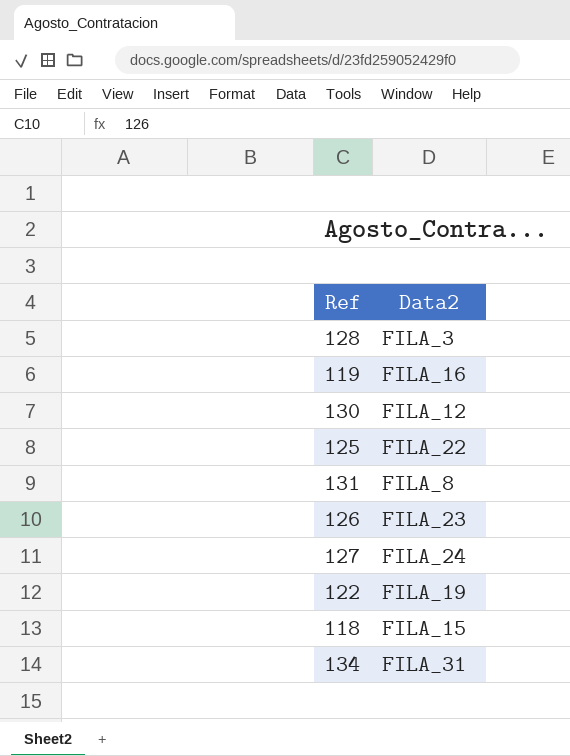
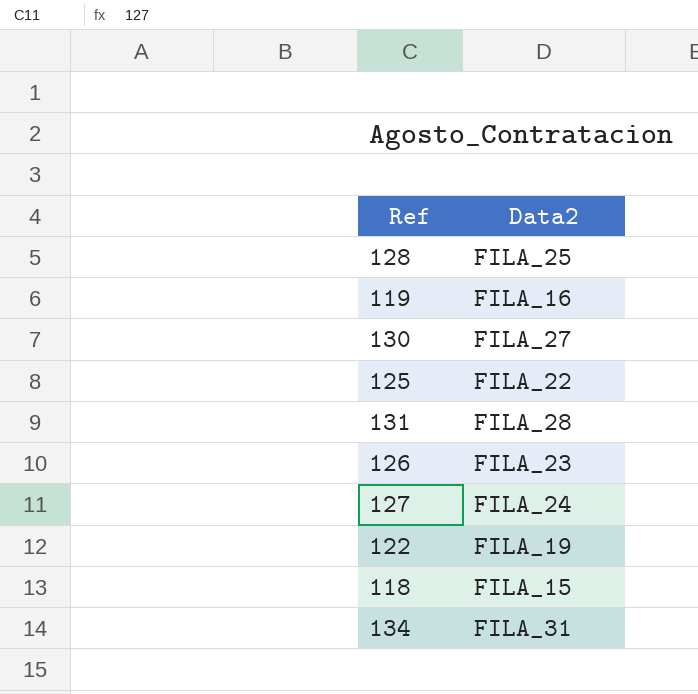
128 | Data2: FILA_3 -> FILA_25
130 | Data2: FILA_12 -> FILA_27
131 | Data2: FILA_8 -> FILA_28

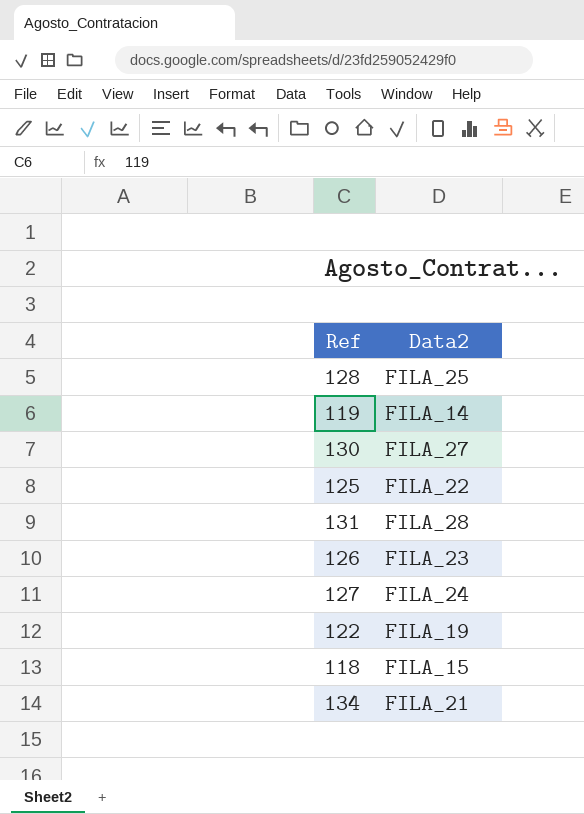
119 | Data2: FILA_16 -> FILA_14
134 | Data2: FILA_31 -> FILA_21

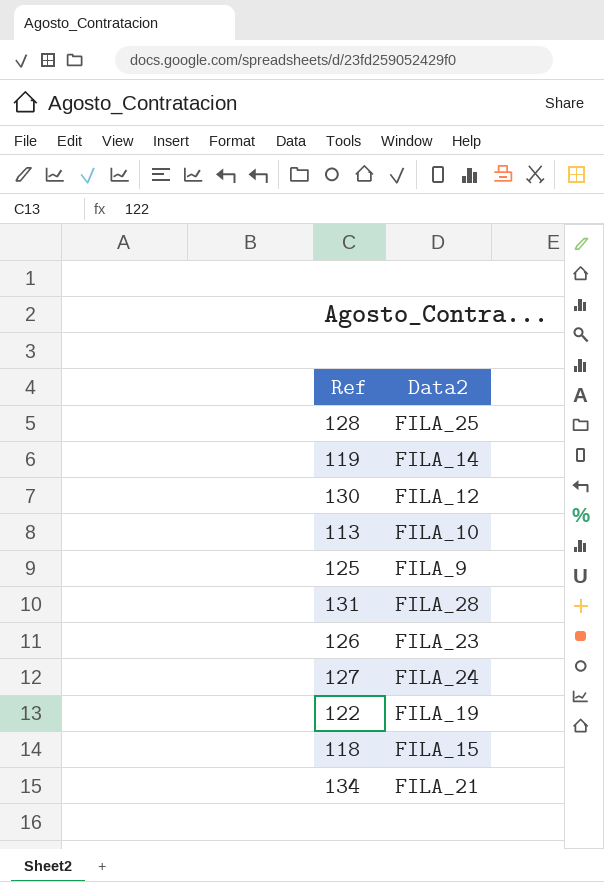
130 | Data2: FILA_27 -> FILA_12
row 113: none -> FILA_10
125 | Data2: FILA_22 -> FILA_9

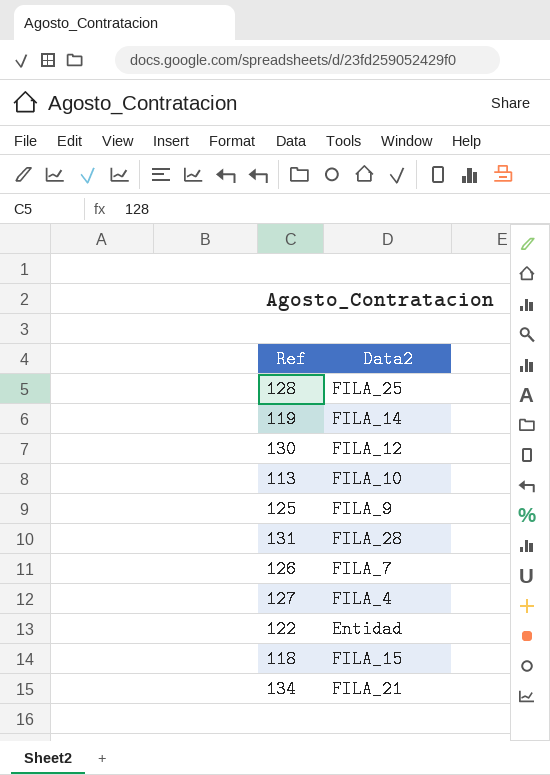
126 | Data2: FILA_23 -> FILA_7
127 | Data2: FILA_24 -> FILA_4
122 | Data2: FILA_19 -> Entidad

